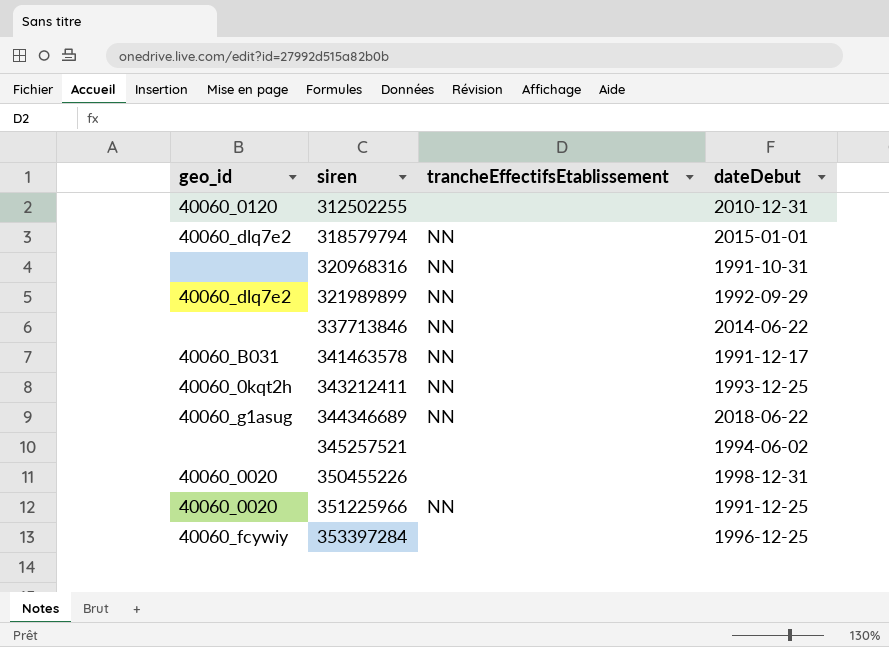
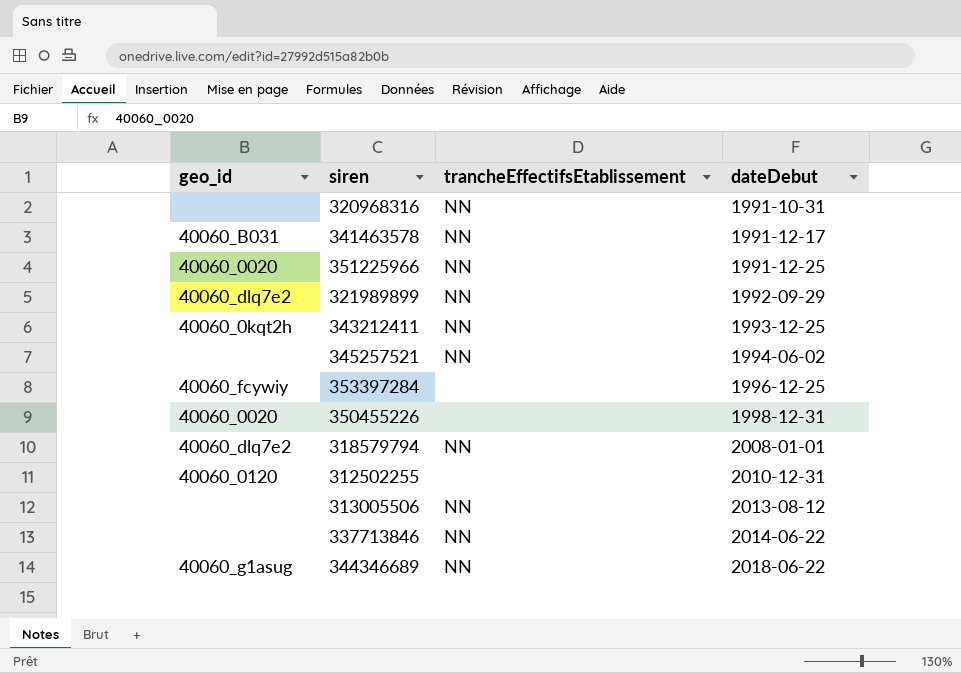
row order: siren ascending -> dateDebut ascending
345257521 | trancheEffectifsEtablissement: none -> NN
318579794 | dateDebut: 2015-01-01 -> 2008-01-01
row 313005506: none -> none | NN | 2013-08-12

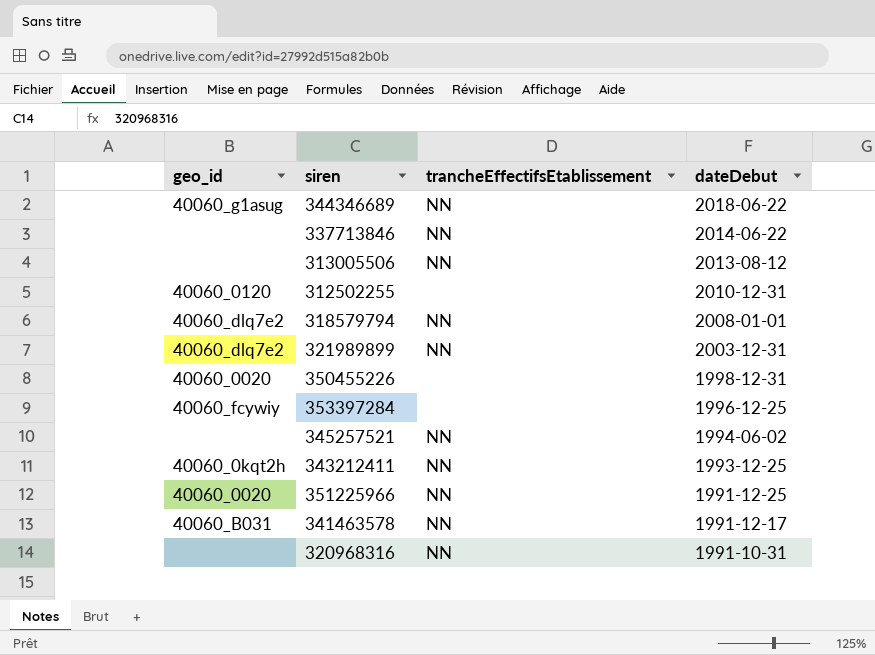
row order: dateDebut ascending -> dateDebut descending
321989899 | dateDebut: 1992-09-29 -> 2003-12-31

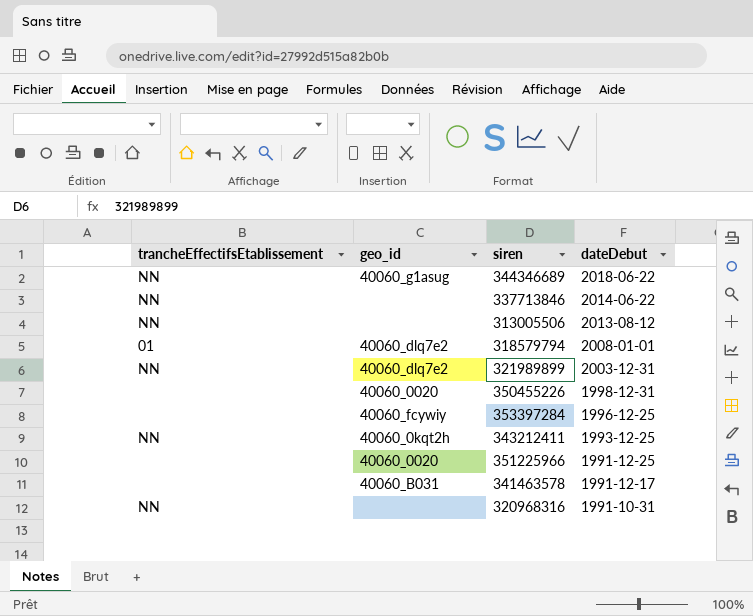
column trancheEffectifsEtablissement | position: 3 -> 1
row 312502255: 40060_0120 | none | 2010-12-31 -> none
row 345257521: none | NN | 1994-06-02 -> none
318579794 | trancheEffectifsEtablissement: NN -> 01
351225966 | trancheEffectifsEtablissement: NN -> none
341463578 | trancheEffectifsEtablissement: NN -> none

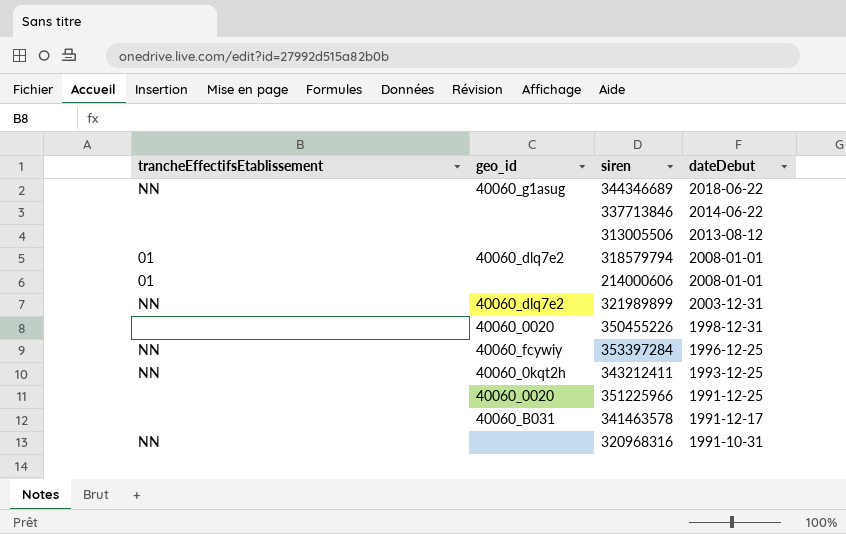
337713846 | trancheEffectifsEtablissement: NN -> none
313005506 | trancheEffectifsEtablissement: NN -> none
row 214000606: none -> 01 | none | 2008-01-01
353397284 | trancheEffectifsEtablissement: none -> NN

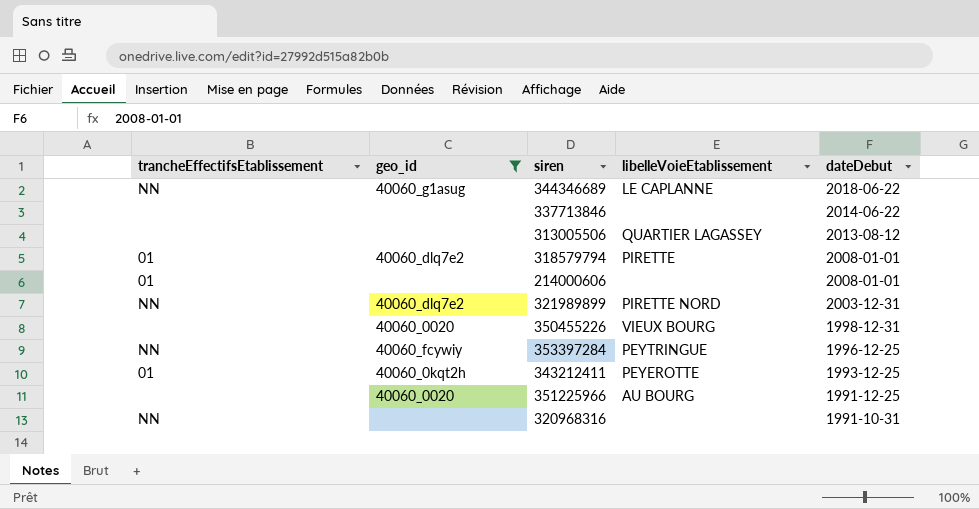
filter: none -> geo_id != 40060_B031
column libelleVoieEtablissement | position: none -> 4
343212411 | trancheEffectifsEtablissement: NN -> 01

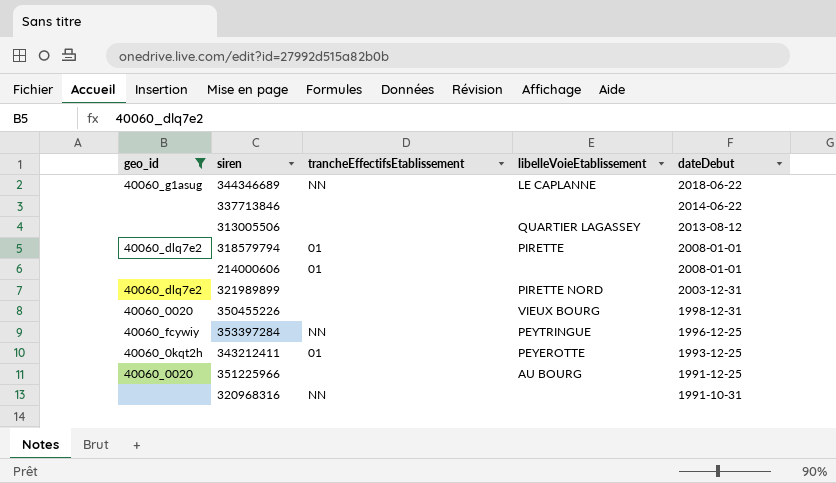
column trancheEffectifsEtablissement | position: 1 -> 3
321989899 | trancheEffectifsEtablissement: NN -> none

